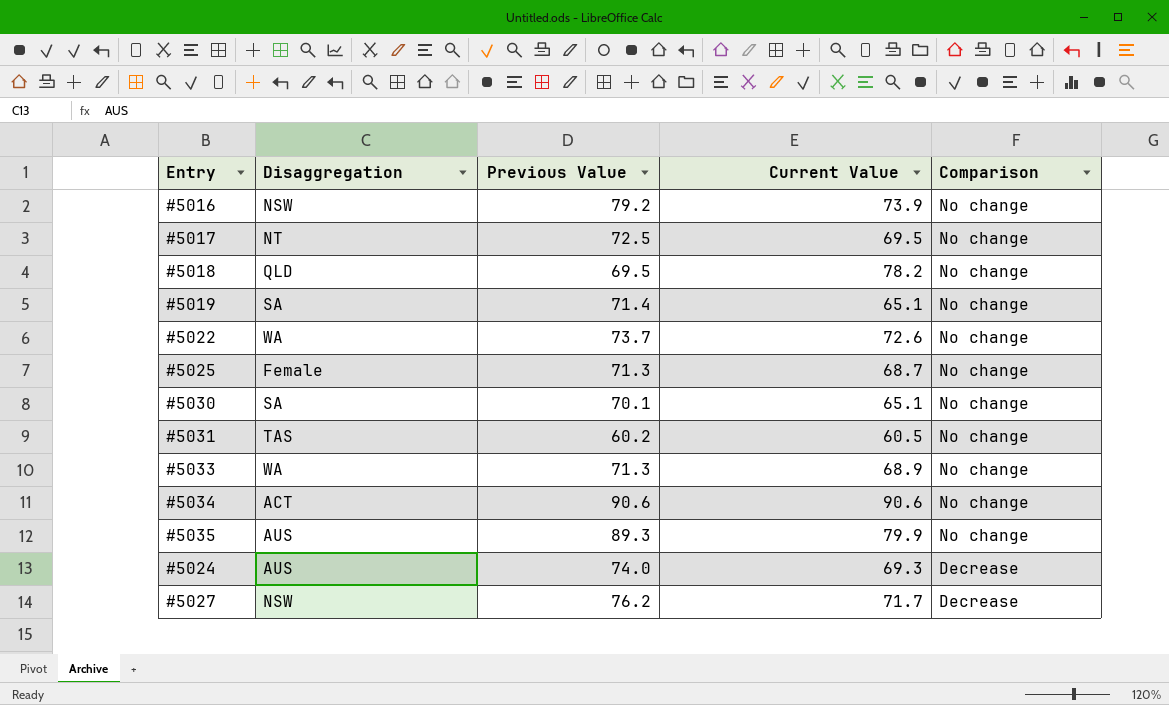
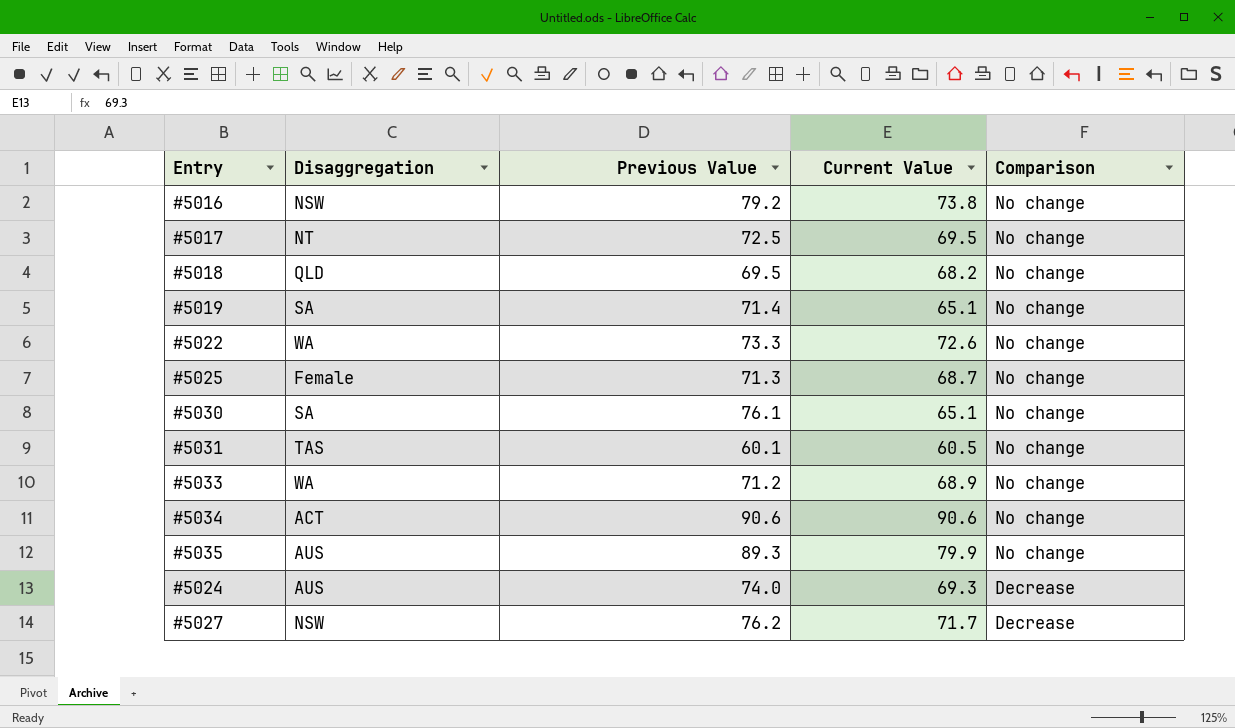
#5016 | Current Value: 73.9 -> 73.8
#5018 | Current Value: 78.2 -> 68.2
#5022 | Previous Value: 73.7 -> 73.3
#5030 | Previous Value: 70.1 -> 76.1
#5031 | Previous Value: 60.2 -> 60.1
#5033 | Previous Value: 71.3 -> 71.2

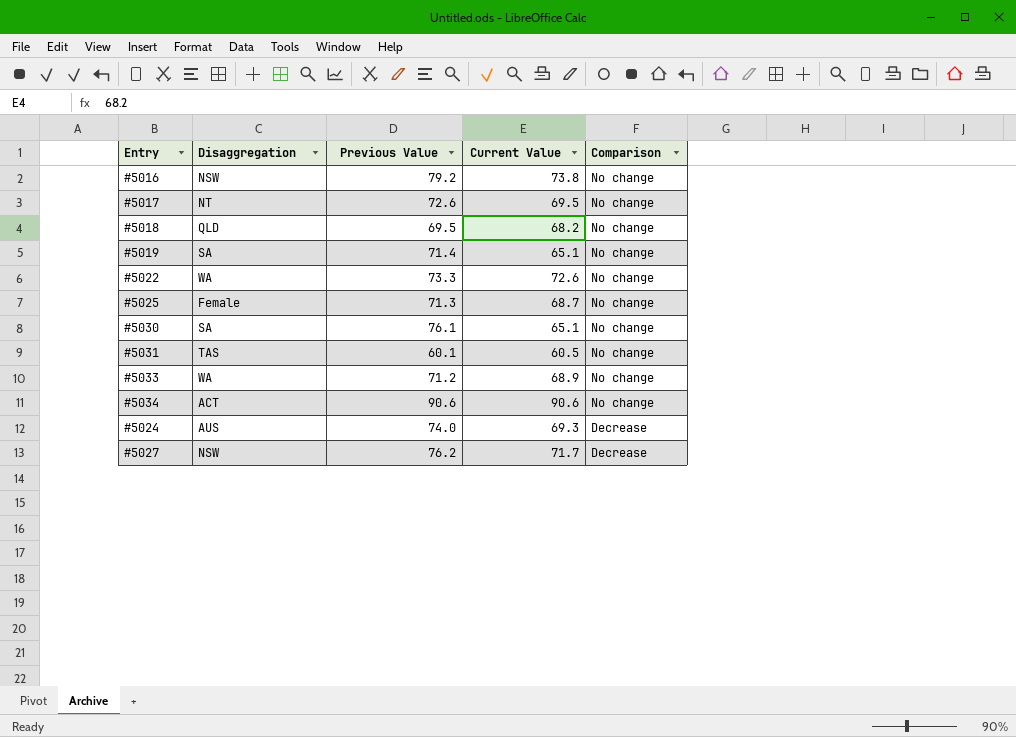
row #5035: AUS | 89.3 | 79.9 | No change -> none
#5017 | Previous Value: 72.5 -> 72.6

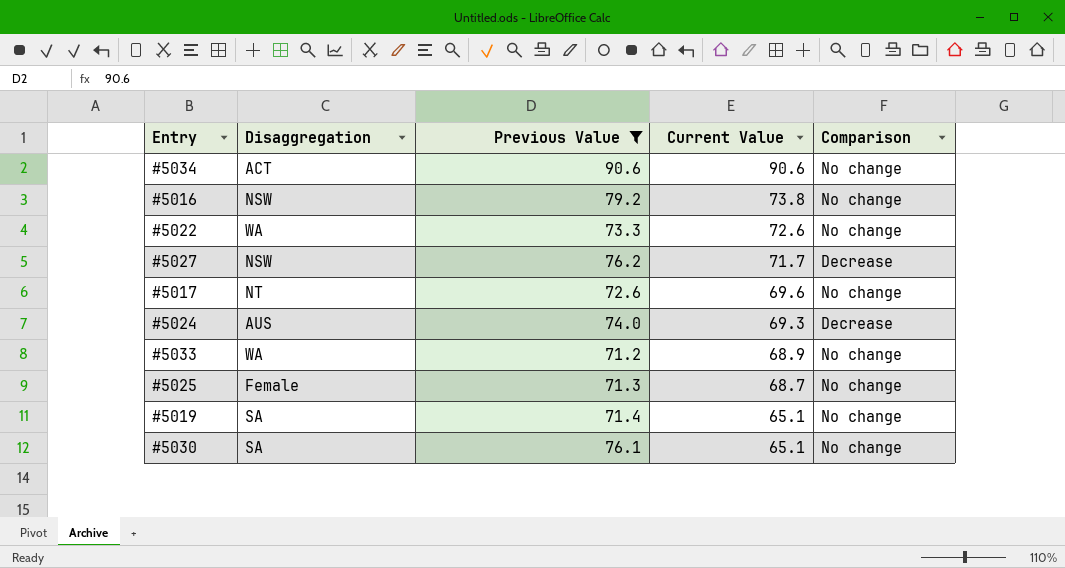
filter: none -> Previous Value >= 71.2
row order: Comparison descending -> Current Value descending
#5017 | Current Value: 69.5 -> 69.6

